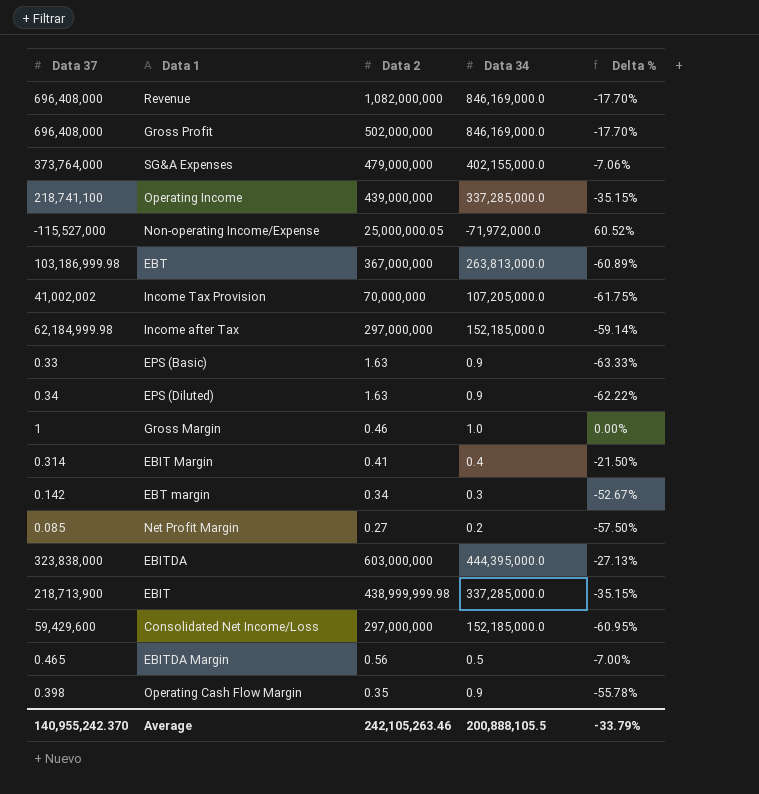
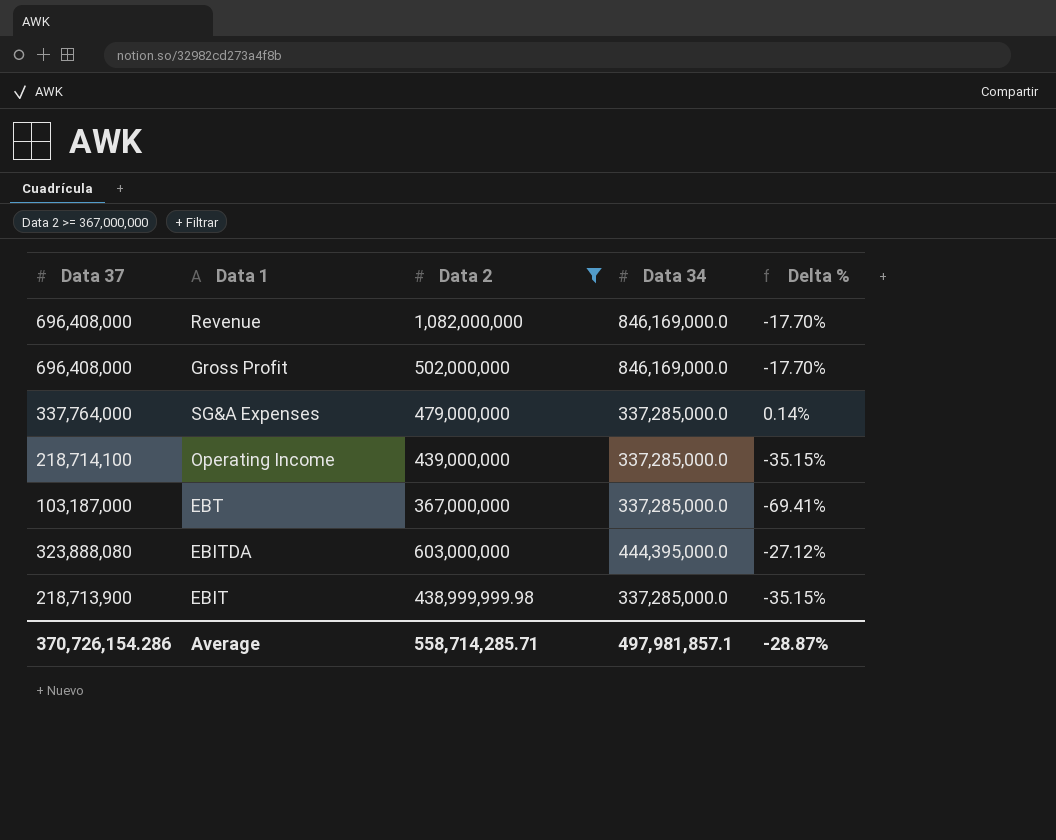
filter: none -> Data 2 >= 367,000,000
SG&A Expenses | Data 37: 373,764,000 -> 337,764,000
SG&A Expenses | Data 34: 402,155,000.0 -> 337,285,000.0
SG&A Expenses | Delta %: -7.06% -> 0.14%
Operating Income | Data 37: 218,741,100 -> 218,714,100
EBT | Data 37: 103,186,999.98 -> 103,187,000
EBT | Data 34: 263,813,000.0 -> 337,285,000.0
EBT | Delta %: -60.89% -> -69.41%
EBITDA | Data 37: 323,838,000 -> 323,888,080
EBITDA | Delta %: -27.13% -> -27.12%
Average | Data 37: 140,955,242.370 -> 370,726,154.286
Average | Data 2: 242,105,263.46 -> 558,714,285.71
Average | Data 34: 200,888,105.5 -> 497,981,857.1
Average | Delta %: -33.79% -> -28.87%

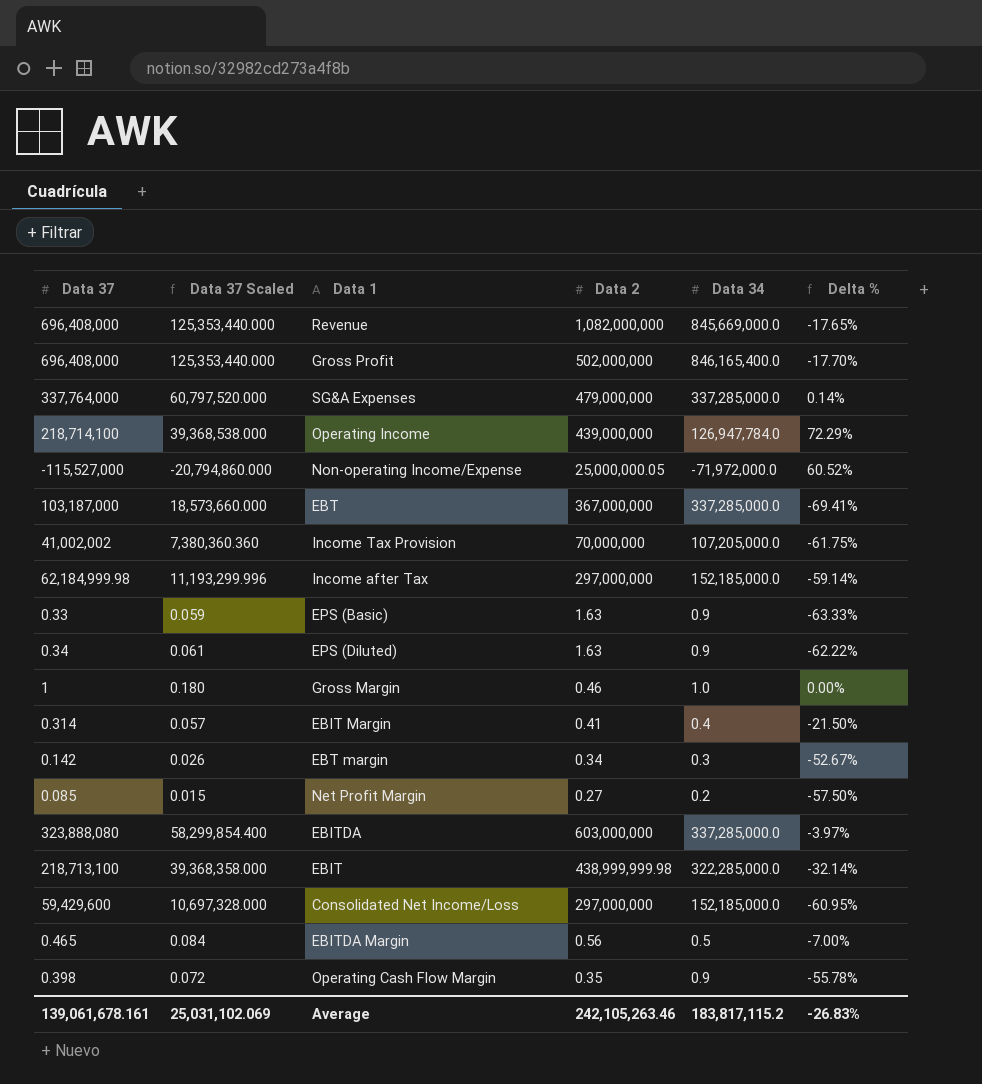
filter: Data 2 >= 367,000,000 -> none
column Data 37 Scaled | formula: none -> [Data 37] * 0.18
Revenue | Data 34: 846,169,000.0 -> 845,669,000.0
Revenue | Delta %: -17.70% -> -17.65%
Gross Profit | Data 34: 846,169,000.0 -> 846,165,400.0
Operating Income | Data 34: 337,285,000.0 -> 126,947,784.0
Operating Income | Delta %: -35.15% -> 72.29%
EBITDA | Data 34: 444,395,000.0 -> 337,285,000.0
EBITDA | Delta %: -27.12% -> -3.97%
EBIT | Data 37: 218,713,900 -> 218,713,100
EBIT | Data 34: 337,285,000.0 -> 322,285,000.0
EBIT | Delta %: -35.15% -> -32.14%
Average | Data 37: 370,726,154.286 -> 139,061,678.161
Average | Data 2: 558,714,285.71 -> 242,105,263.46
Average | Data 34: 497,981,857.1 -> 183,817,115.2
Average | Delta %: -28.87% -> -26.83%

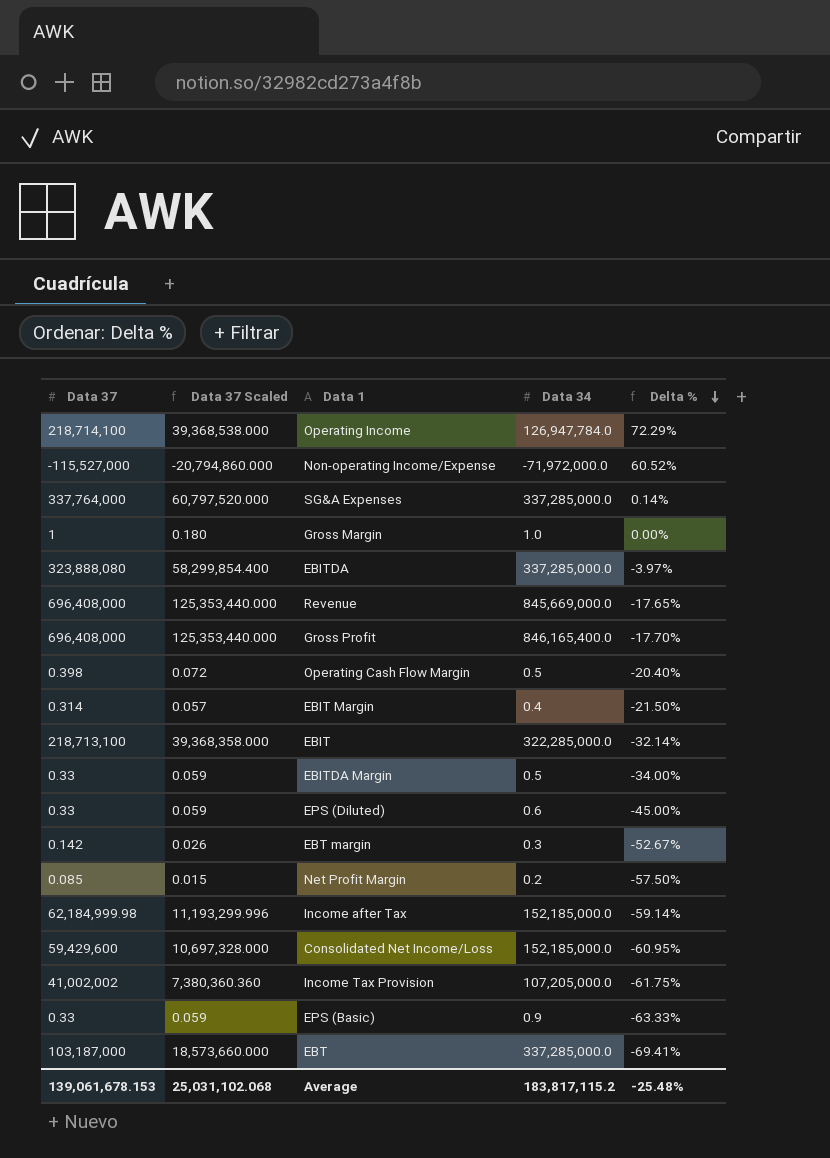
row order: none -> Delta % descending
column Data 2 | position: 4 -> none
Operating Cash Flow Margin | Data 34: 0.9 -> 0.5
Operating Cash Flow Margin | Delta %: -55.78% -> -20.40%
EBITDA Margin | Data 37: 0.465 -> 0.33
EBITDA Margin | Data 37 Scaled: 0.084 -> 0.059
EBITDA Margin | Delta %: -7.00% -> -34.00%
EPS (Diluted) | Data 37: 0.34 -> 0.33
EPS (Diluted) | Data 37 Scaled: 0.061 -> 0.059
EPS (Diluted) | Data 34: 0.9 -> 0.6
EPS (Diluted) | Delta %: -62.22% -> -45.00%
Average | Data 37: 139,061,678.161 -> 139,061,678.153
Average | Data 37 Scaled: 25,031,102.069 -> 25,031,102.068
Average | Delta %: -26.83% -> -25.48%

